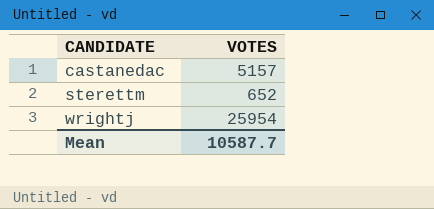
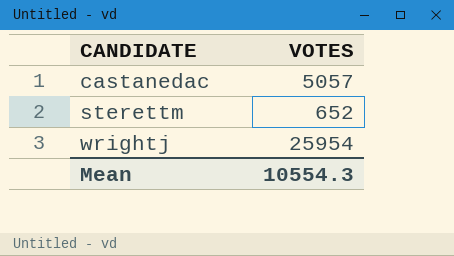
castanedac | VOTES: 5157 -> 5057
Mean | VOTES: 10587.7 -> 10554.3

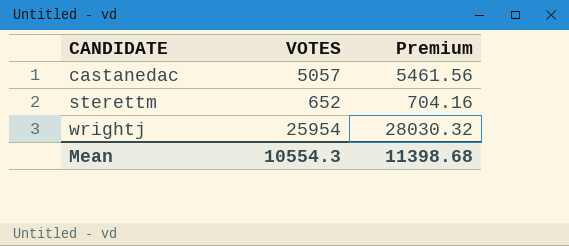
column Premium | formula: none -> [VOTES] * 1.08

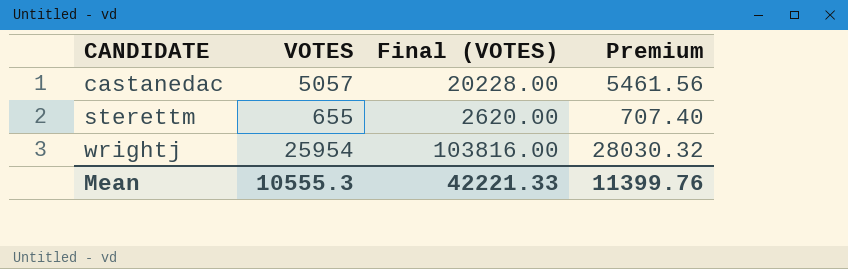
column Final (VOTES) | formula: none -> [VOTES] * 4
sterettm | VOTES: 652 -> 655
sterettm | Premium: 704.16 -> 707.40
Mean | VOTES: 10554.3 -> 10555.3
Mean | Premium: 11398.68 -> 11399.76

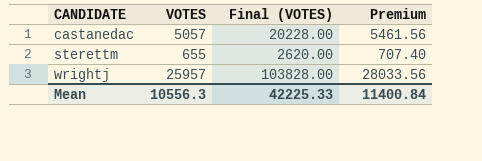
wrightj | VOTES: 25954 -> 25957
wrightj | Final (VOTES): 103816.00 -> 103828.00
wrightj | Premium: 28030.32 -> 28033.56
Mean | VOTES: 10555.3 -> 10556.3
Mean | Final (VOTES): 42221.33 -> 42225.33
Mean | Premium: 11399.76 -> 11400.84

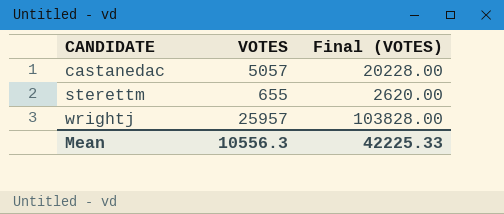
column Premium | formula: [VOTES] * 1.08 -> none

